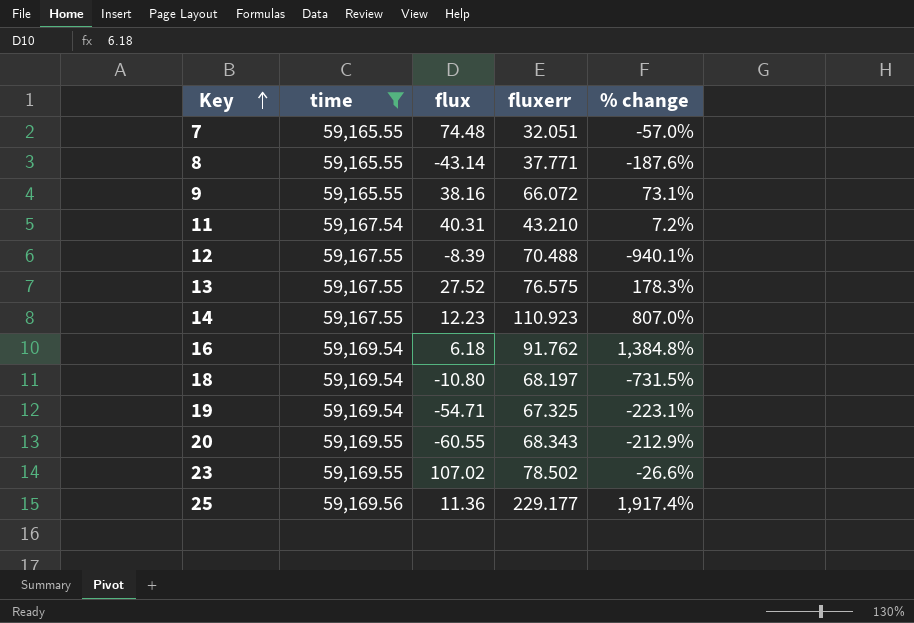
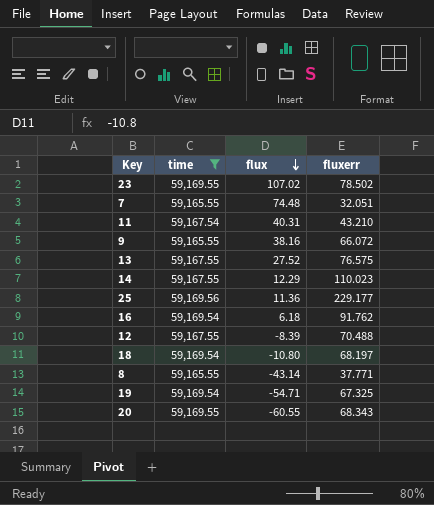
row order: Key ascending -> flux descending
column % change | formula: ([fluxerr] - [flux]) / [flux] -> none
14 | flux: 12.23 -> 12.29
14 | fluxerr: 110.923 -> 110.023

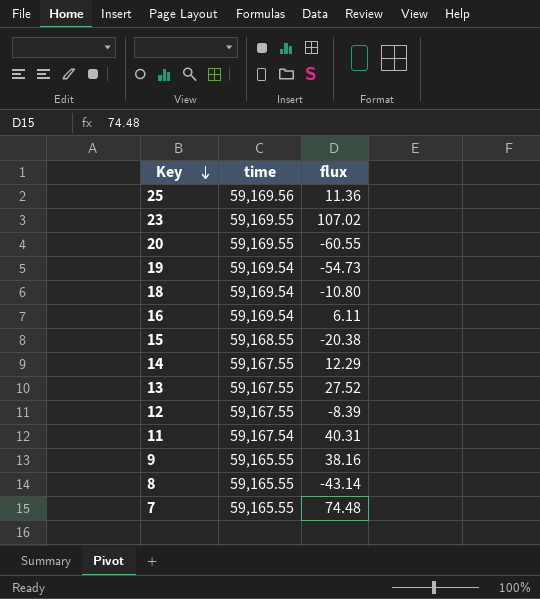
filter: time != 59,168.55 -> none
row order: flux descending -> Key descending
column fluxerr | position: 4 -> none
19 | flux: -54.71 -> -54.73
16 | flux: 6.18 -> 6.11

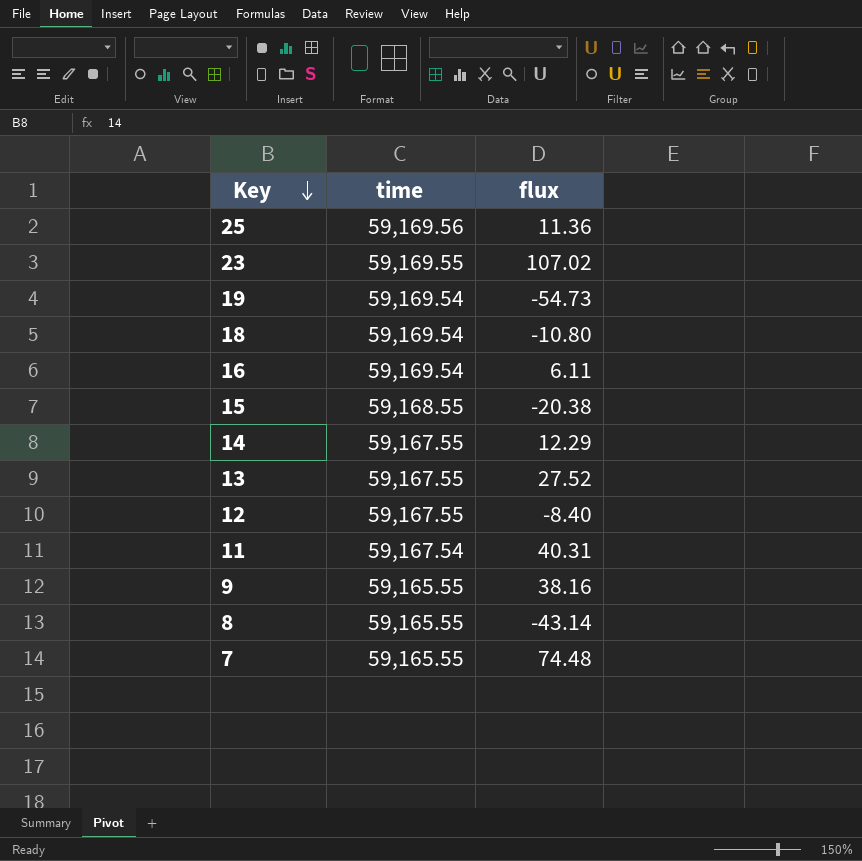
row 20: 59,169.55 | -60.55 -> none
12 | flux: -8.39 -> -8.40

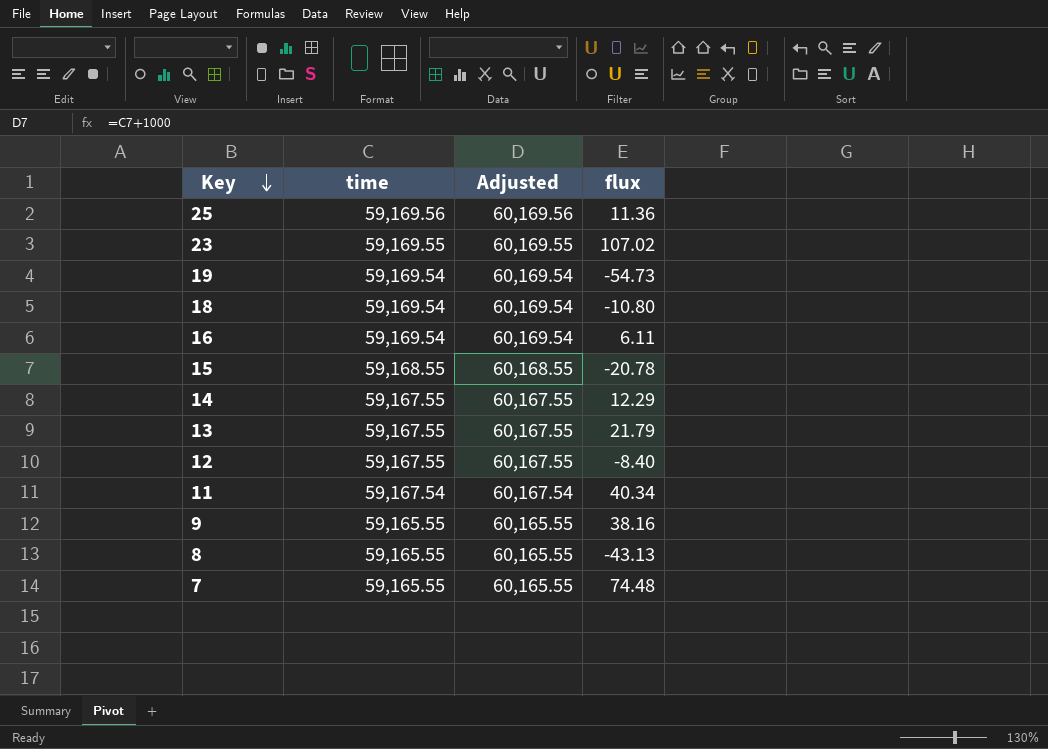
column Adjusted | formula: none -> [time] + 1000
15 | flux: -20.38 -> -20.78
13 | flux: 27.52 -> 21.79
11 | flux: 40.31 -> 40.34
8 | flux: -43.14 -> -43.13

